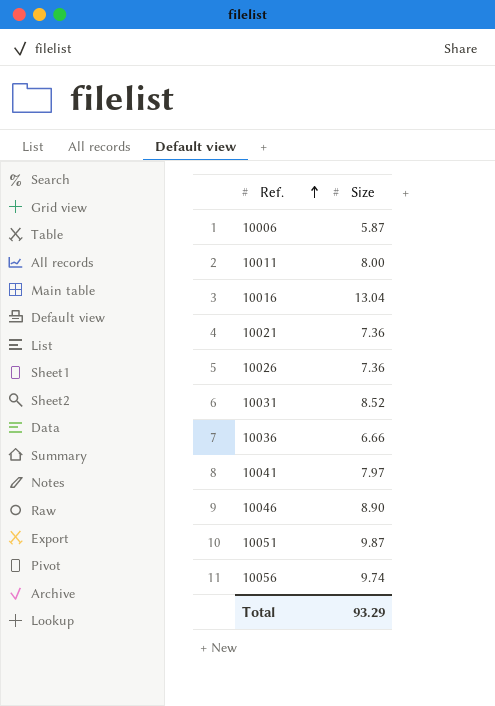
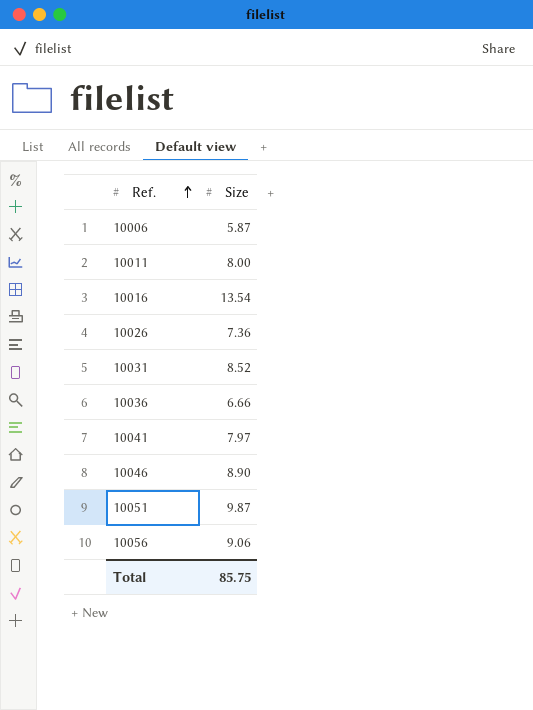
row 10021: 7.36 -> none
10016 | Size: 13.04 -> 13.54
10056 | Size: 9.74 -> 9.06
Total | Size: 93.29 -> 85.75

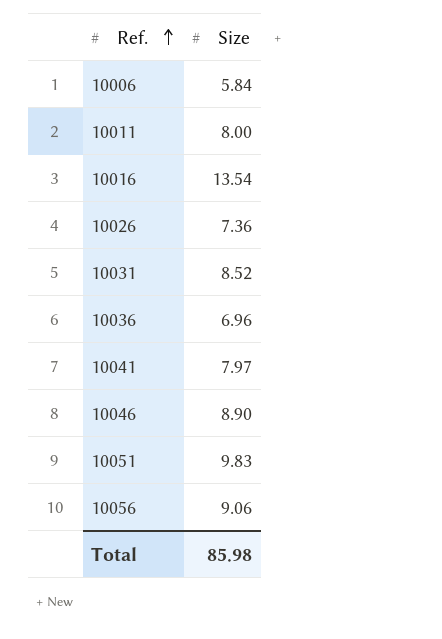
10006 | Size: 5.87 -> 5.84
10036 | Size: 6.66 -> 6.96
10051 | Size: 9.87 -> 9.83
Total | Size: 85.75 -> 85.98

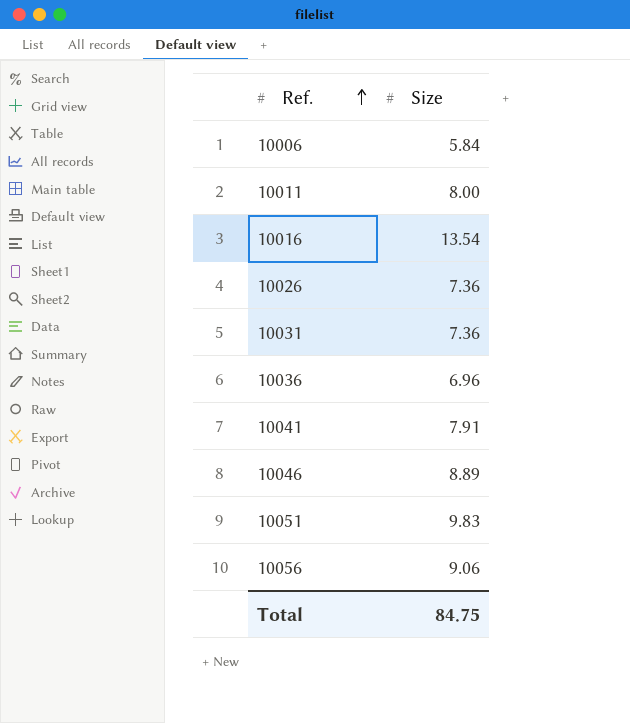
10031 | Size: 8.52 -> 7.36
10041 | Size: 7.97 -> 7.91
10046 | Size: 8.90 -> 8.89
Total | Size: 85.98 -> 84.75

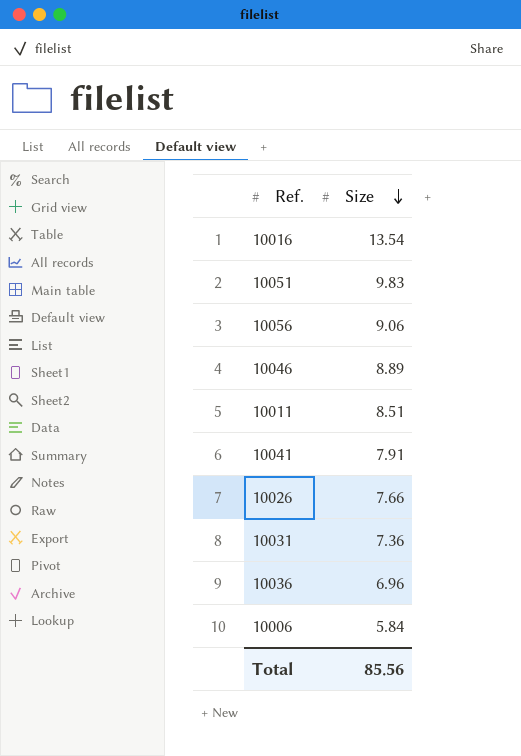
row order: Ref. ascending -> Size descending
10011 | Size: 8.00 -> 8.51
10026 | Size: 7.36 -> 7.66
Total | Size: 84.75 -> 85.56

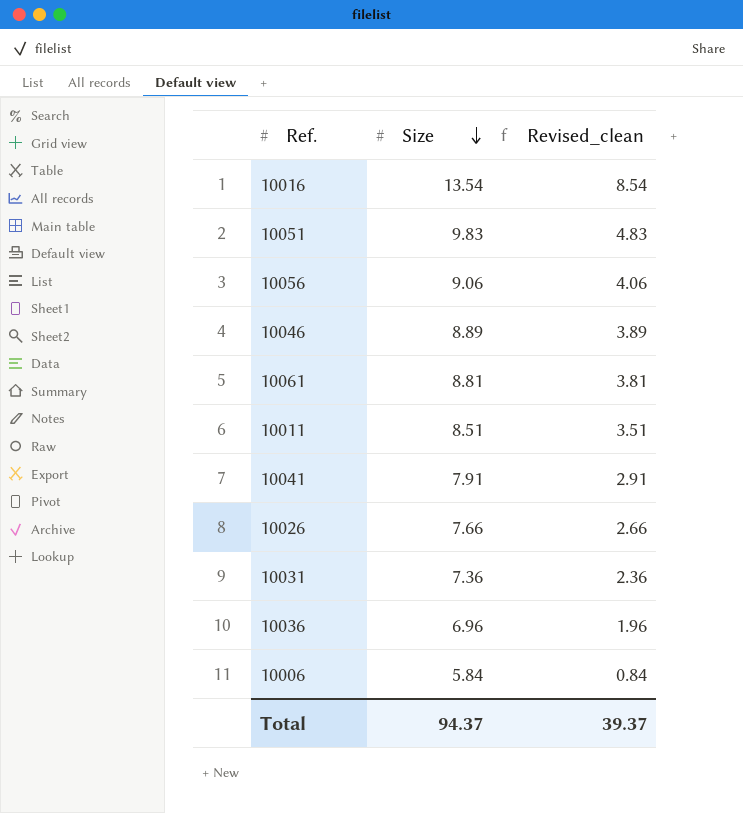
column Revised_clean | formula: none -> [Size] - 5
row 10061: none -> 8.81 | 3.81
Total | Size: 85.56 -> 94.37

